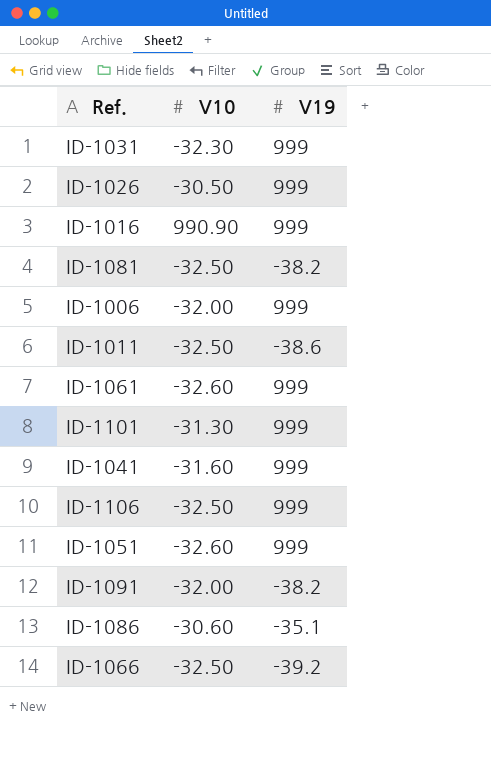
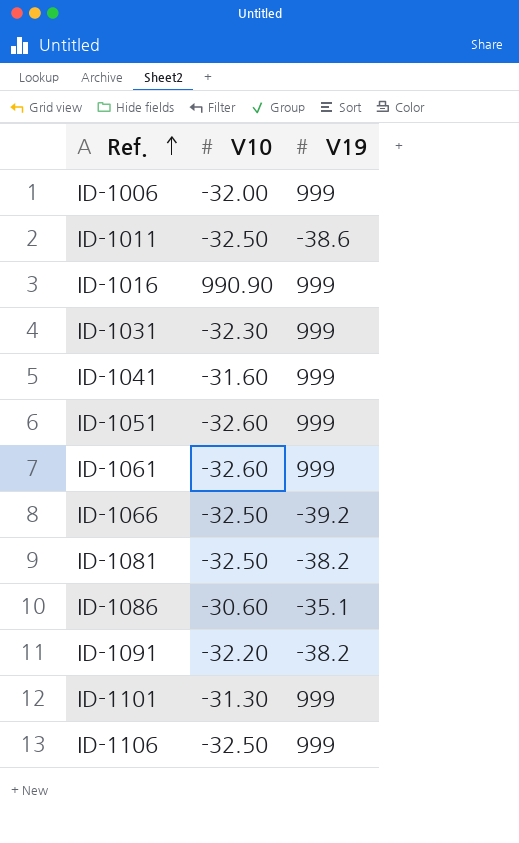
row order: none -> Ref. ascending
row ID-1026: -30.50 | 999 -> none
ID-1091 | V10: -32.00 -> -32.20

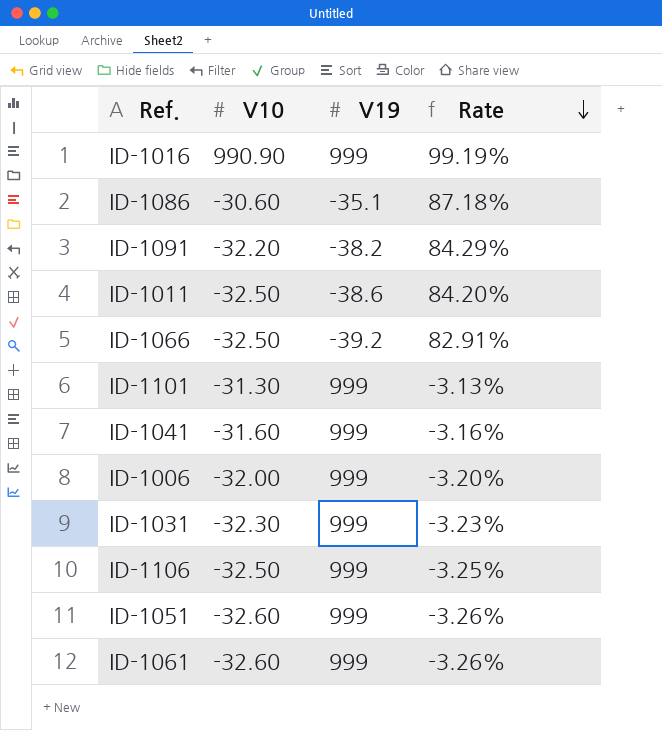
row order: Ref. ascending -> Rate descending
column Rate | formula: none -> [V10] / [V19]
row ID-1081: -32.50 | -38.2 -> none

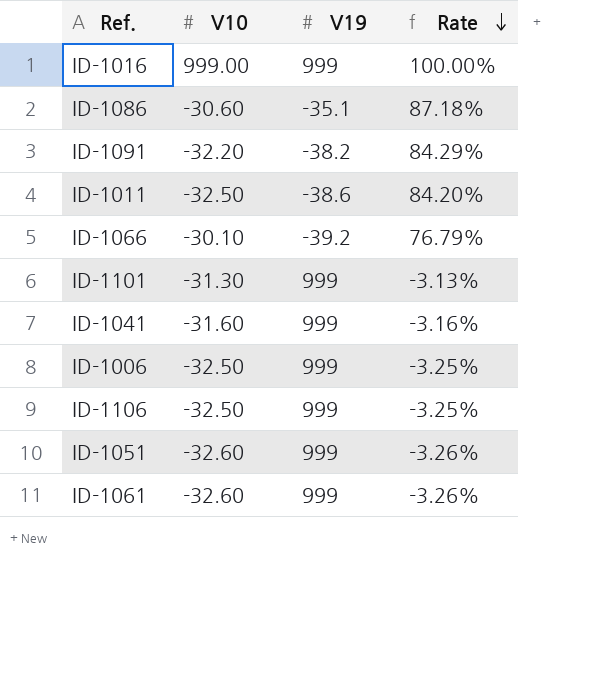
row ID-1031: -32.30 | 999 | -3.23% -> none
ID-1016 | V10: 990.90 -> 999.00
ID-1016 | Rate: 99.19% -> 100.00%
ID-1066 | V10: -32.50 -> -30.10
ID-1066 | Rate: 82.91% -> 76.79%
ID-1006 | V10: -32.00 -> -32.50
ID-1006 | Rate: -3.20% -> -3.25%

